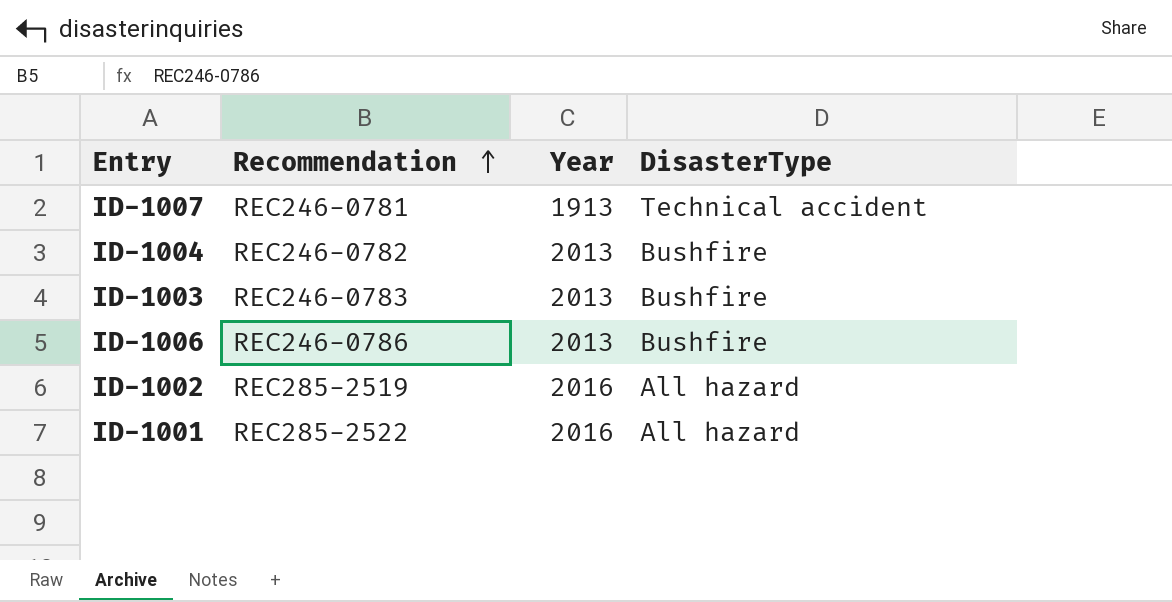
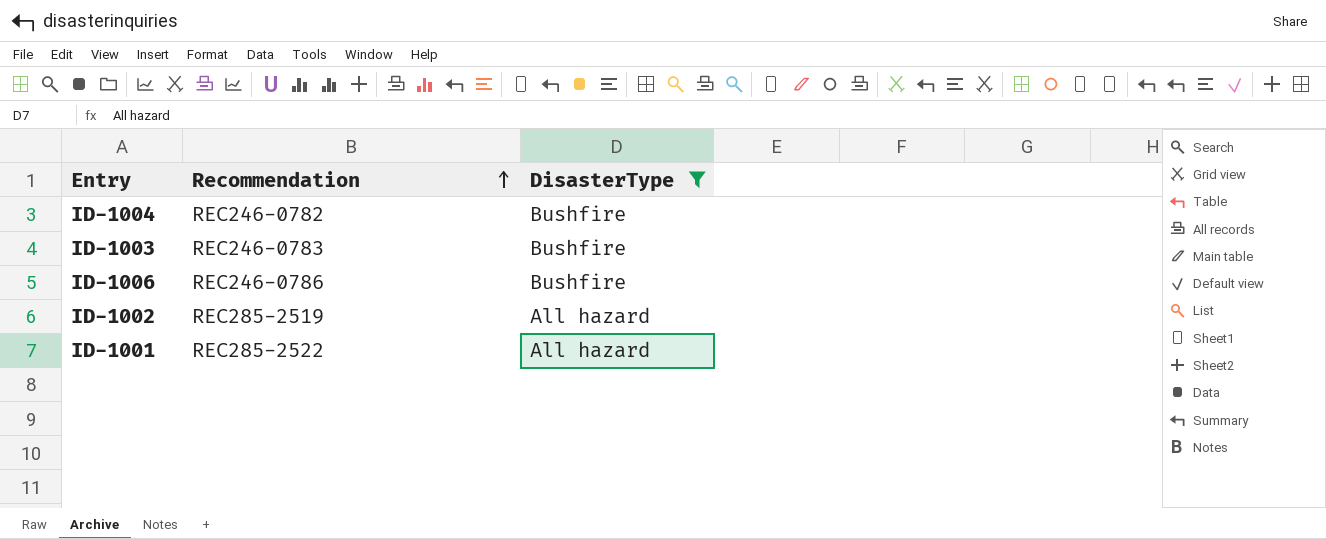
filter: none -> DisasterType != Technical accident
column Year | position: 3 -> none

